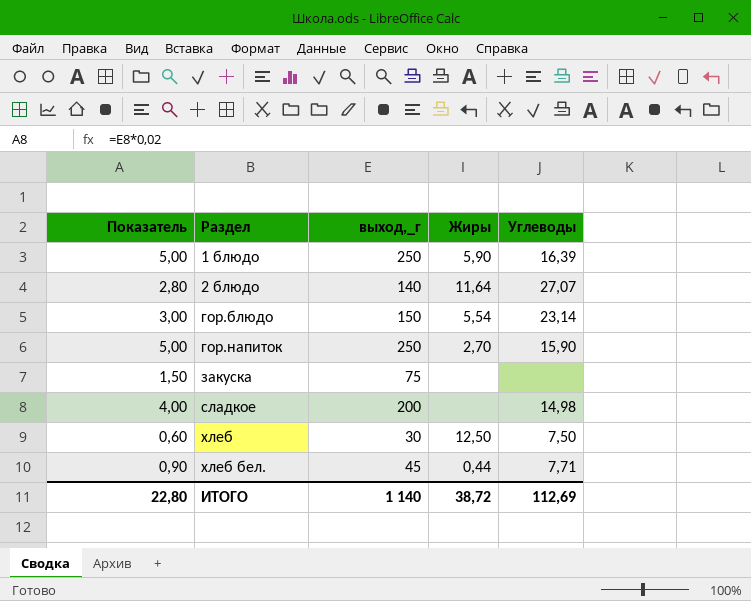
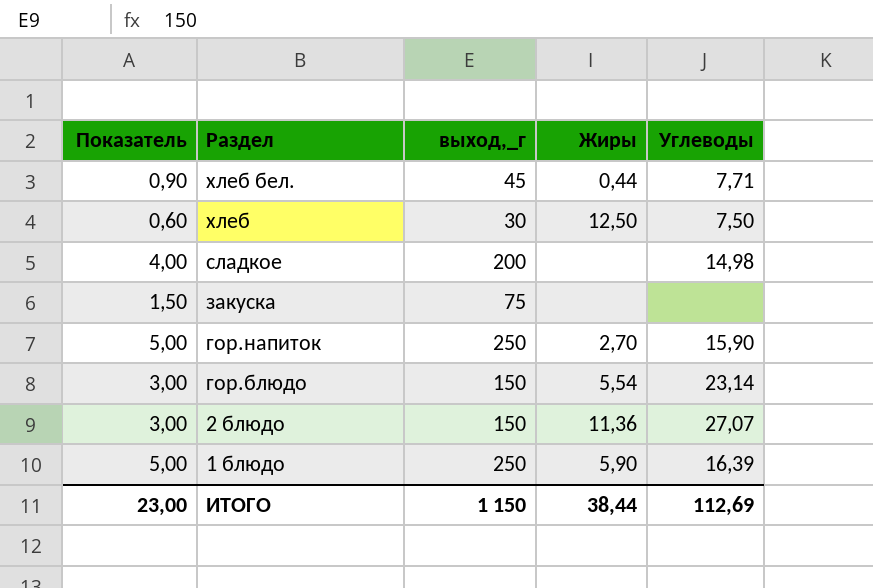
row order: Раздел ascending -> Раздел descending
2 блюдо | Показатель: 2,80 -> 3,00
2 блюдо | выход,_г: 140 -> 150
2 блюдо | Жиры: 11,64 -> 11,36
ИТОГО | Показатель: 22,80 -> 23,00
ИТОГО | выход,_г: 1 140 -> 1 150
ИТОГО | Жиры: 38,72 -> 38,44

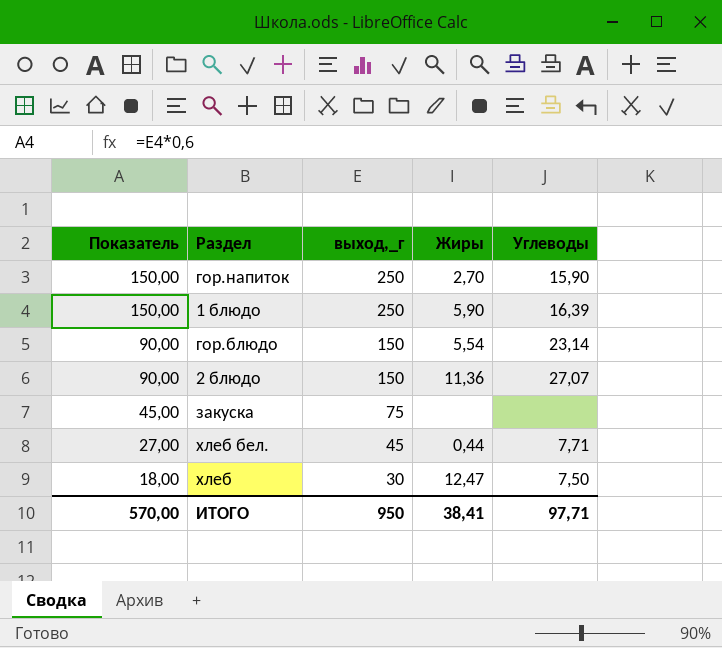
row order: Раздел descending -> Показатель descending
column Показатель | formula: [выход,_г] * 0,02 -> [выход,_г] * 0,6
row сладкое: 4,00 | 200 | none | 14,98 -> none
хлеб | Жиры: 12,50 -> 12,47
ИТОГО | Показатель: 23,00 -> 570,00
ИТОГО | выход,_г: 1 150 -> 950
ИТОГО | Жиры: 38,44 -> 38,41
ИТОГО | Углеводы: 112,69 -> 97,71

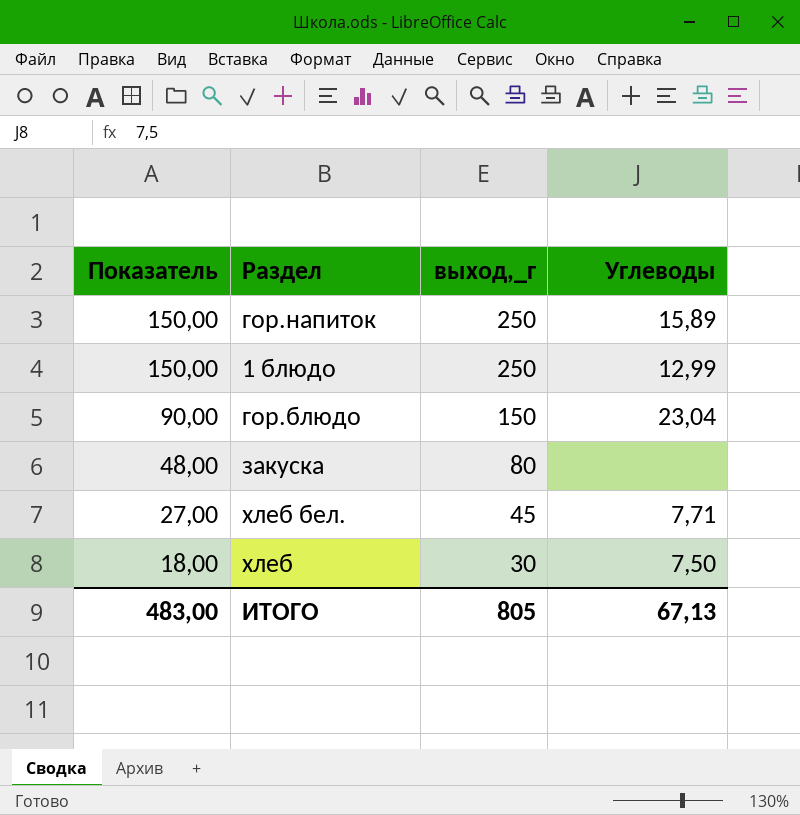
column Жиры | position: 4 -> none
row 2 блюдо: 90,00 | 150 | 11,36 | 27,07 -> none
гор.напиток | Углеводы: 15,90 -> 15,89
1 блюдо | Углеводы: 16,39 -> 12,99
гор.блюдо | Углеводы: 23,14 -> 23,04
закуска | Показатель: 45,00 -> 48,00
закуска | выход,_г: 75 -> 80
ИТОГО | Показатель: 570,00 -> 483,00
ИТОГО | выход,_г: 950 -> 805
ИТОГО | Углеводы: 97,71 -> 67,13

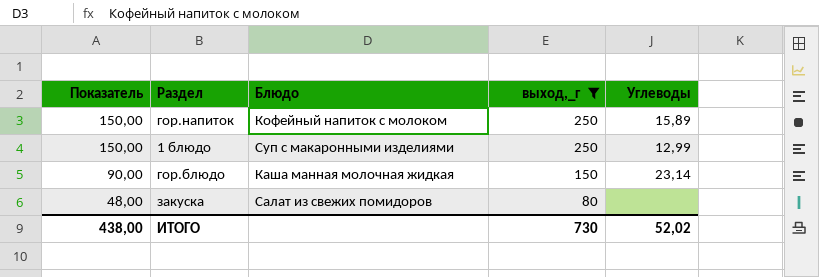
filter: none -> выход,_г >= 80
column Блюдо | position: none -> 3
гор.блюдо | Углеводы: 23,04 -> 23,14
ИТОГО | Показатель: 483,00 -> 438,00
ИТОГО | выход,_г: 805 -> 730
ИТОГО | Углеводы: 67,13 -> 52,02

